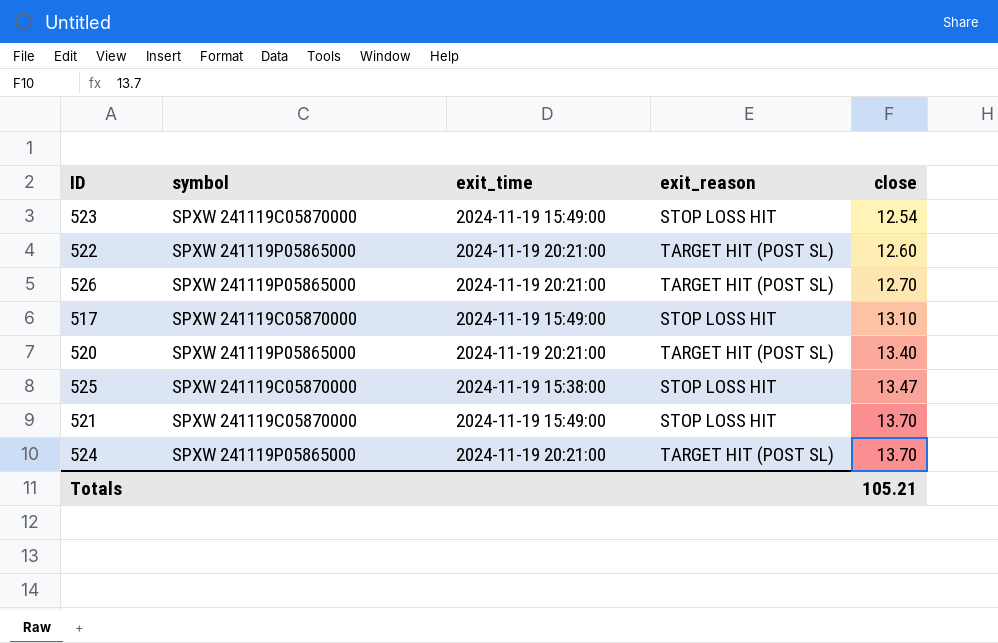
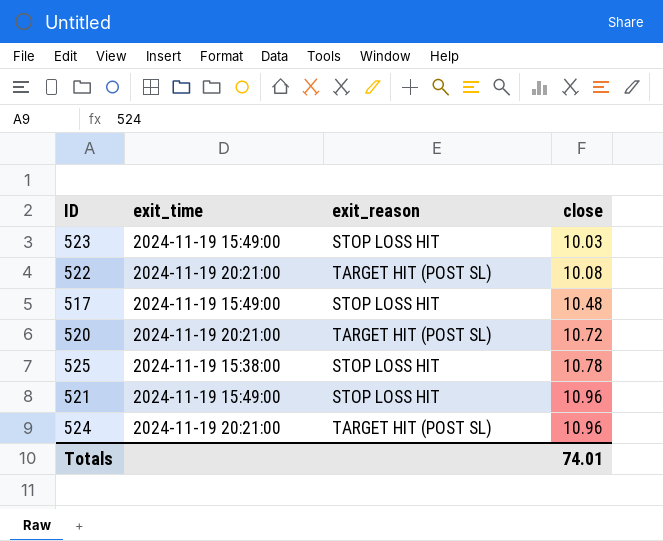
column symbol | position: 2 -> none
row 526: SPXW 241119P05865000 | 2024-11-19 20:21:00 | TARGET HIT (POST SL) | 12.70 -> none
523 | close: 12.54 -> 10.03
522 | close: 12.60 -> 10.08
517 | close: 13.10 -> 10.48
520 | close: 13.40 -> 10.72
525 | close: 13.47 -> 10.78
521 | close: 13.70 -> 10.96
524 | close: 13.70 -> 10.96
Totals | close: 105.21 -> 74.01

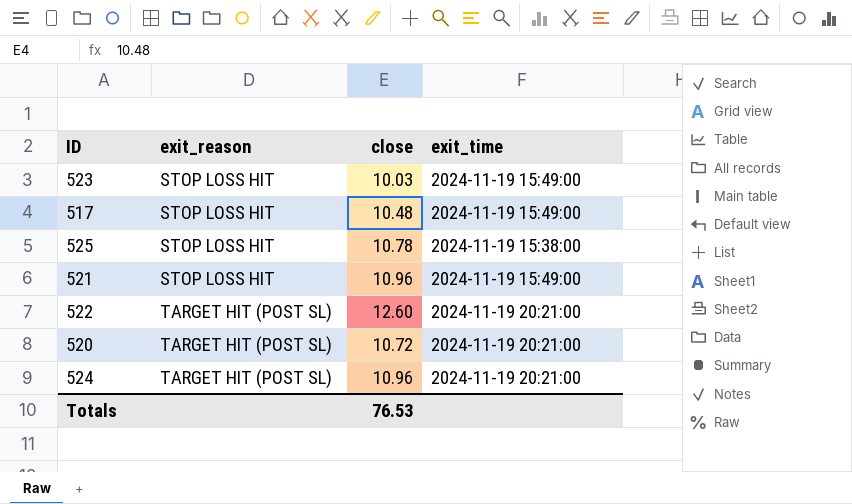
row order: close ascending -> exit_reason ascending
column exit_time | position: 2 -> 4
522 | close: 10.08 -> 12.60
Totals | close: 74.01 -> 76.53

